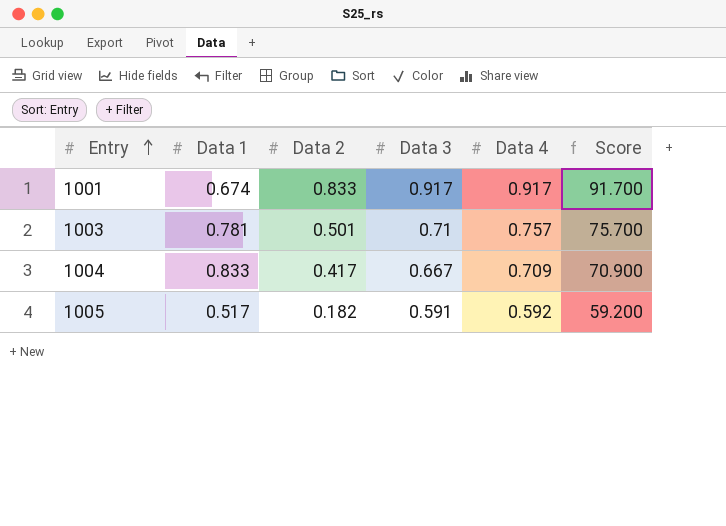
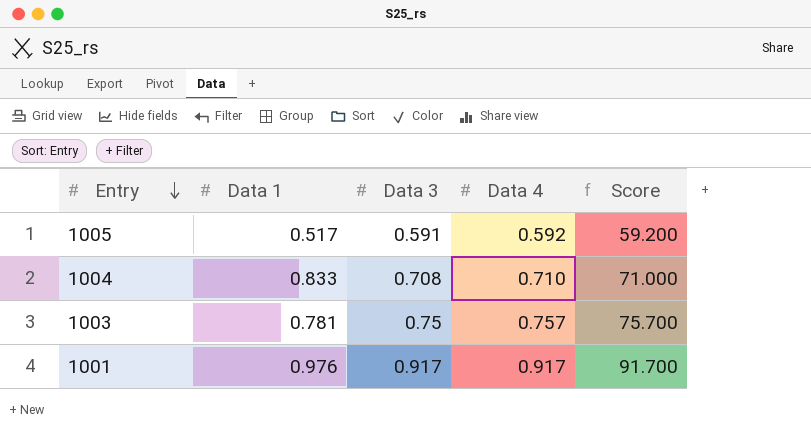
row order: Entry ascending -> Entry descending
column Data 2 | position: 3 -> none
1004 | Data 3: 0.667 -> 0.708
1004 | Data 4: 0.709 -> 0.710
1004 | Score: 70.900 -> 71.000
1003 | Data 3: 0.71 -> 0.75
1001 | Data 1: 0.674 -> 0.976

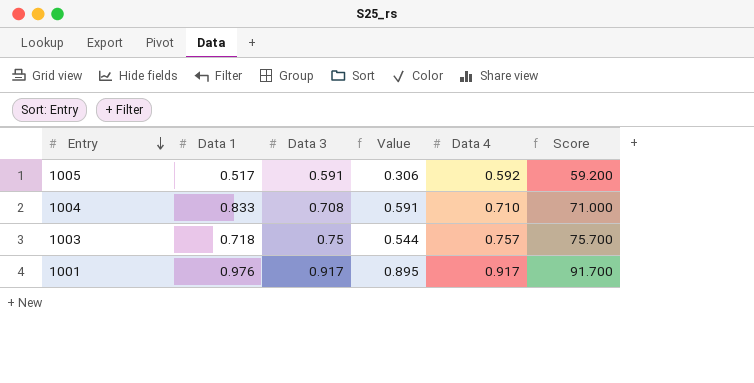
column Value | formula: none -> [Data 1] * [Data 4]
1003 | Data 1: 0.781 -> 0.718

